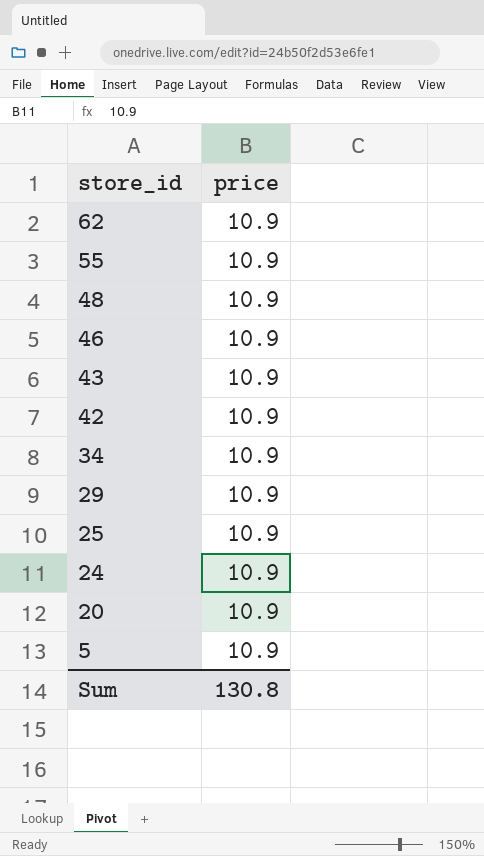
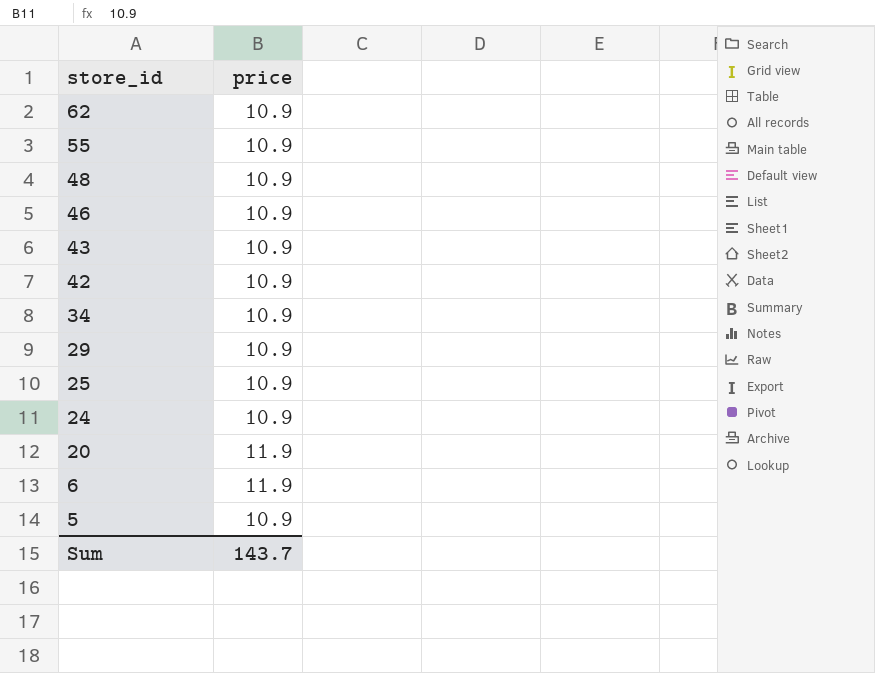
20 | price: 10.9 -> 11.9
row 6: none -> 11.9
Sum | price: 130.8 -> 143.7

